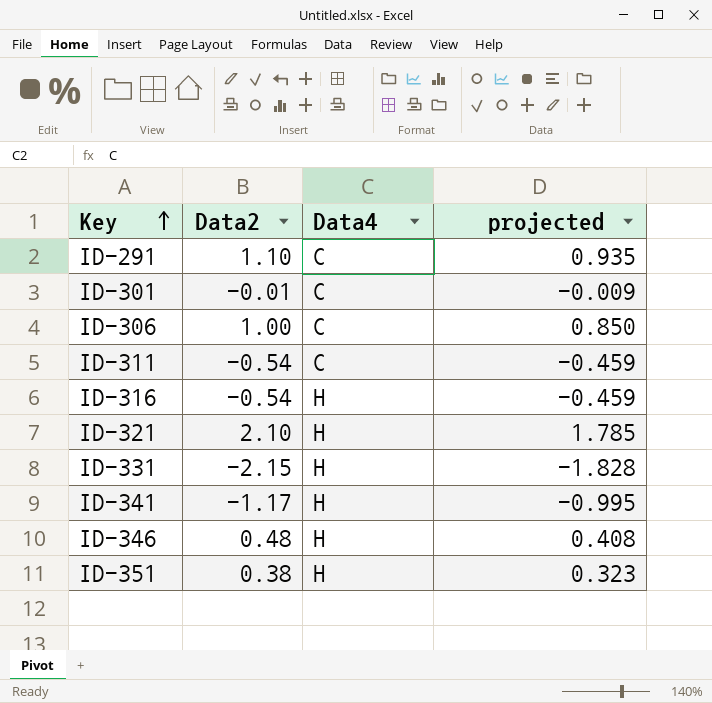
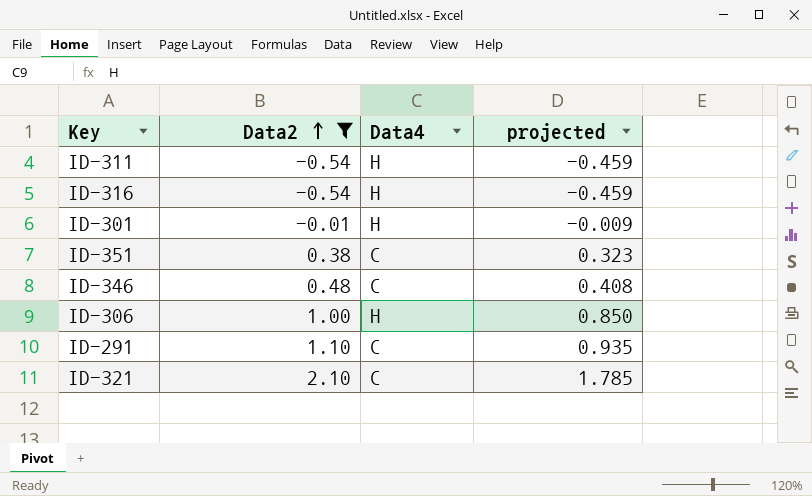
filter: none -> Data2 >= -0.54
row order: Key ascending -> Data2 ascending
ID-311 | Data4: C -> H
ID-301 | Data4: C -> H
ID-351 | Data4: H -> C
ID-346 | Data4: H -> C
ID-306 | Data4: C -> H
ID-321 | Data4: H -> C

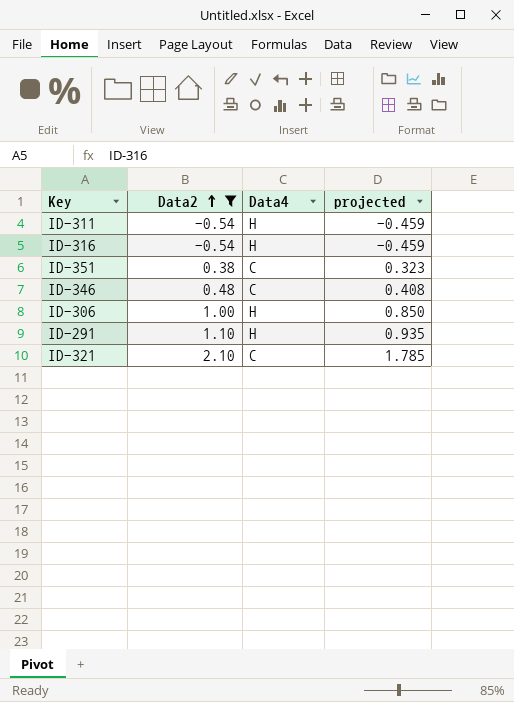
row ID-301: -0.01 | H | -0.009 -> none
ID-291 | Data4: C -> H

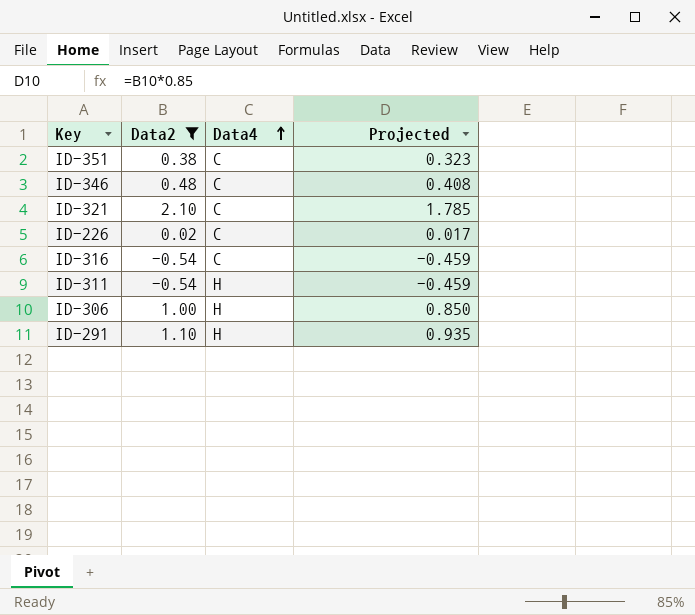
row order: Data2 ascending -> Data4 ascending
column name: projected -> Projected
row ID-226: none -> 0.02 | C | 0.017
ID-316 | Data4: H -> C

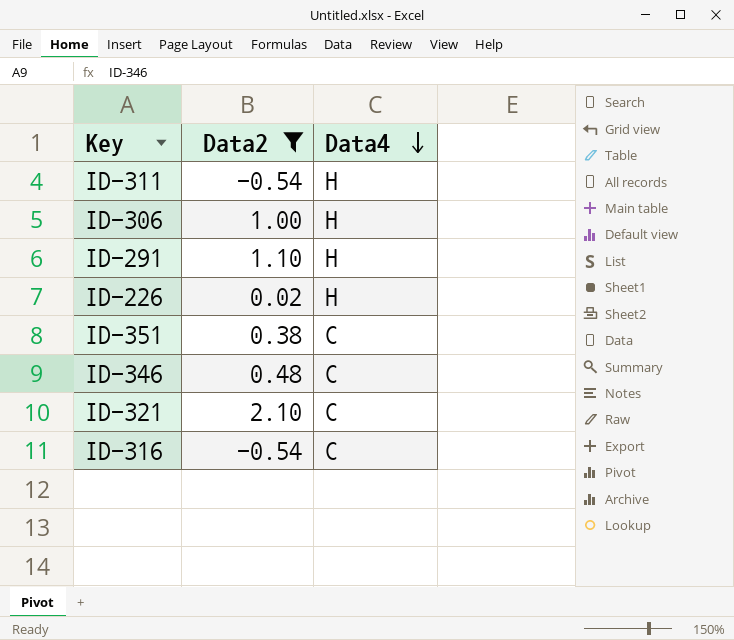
row order: Data4 ascending -> Data4 descending
column Projected | formula: [Data2] * 0.85 -> none
ID-226 | Data4: C -> H

